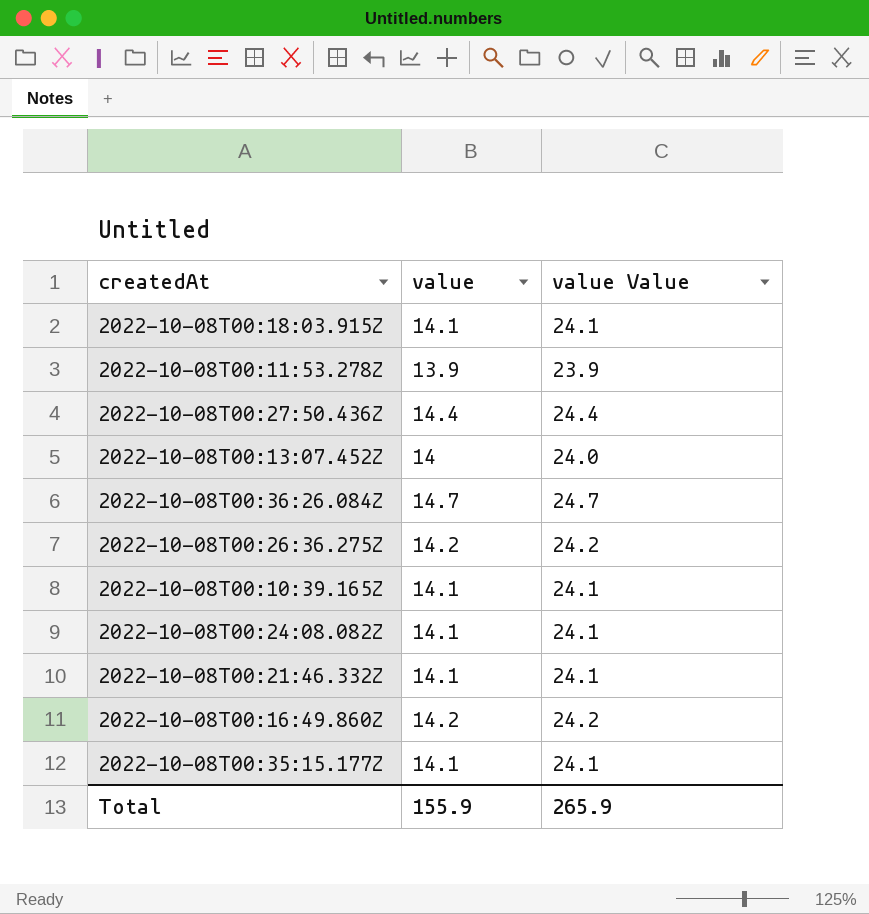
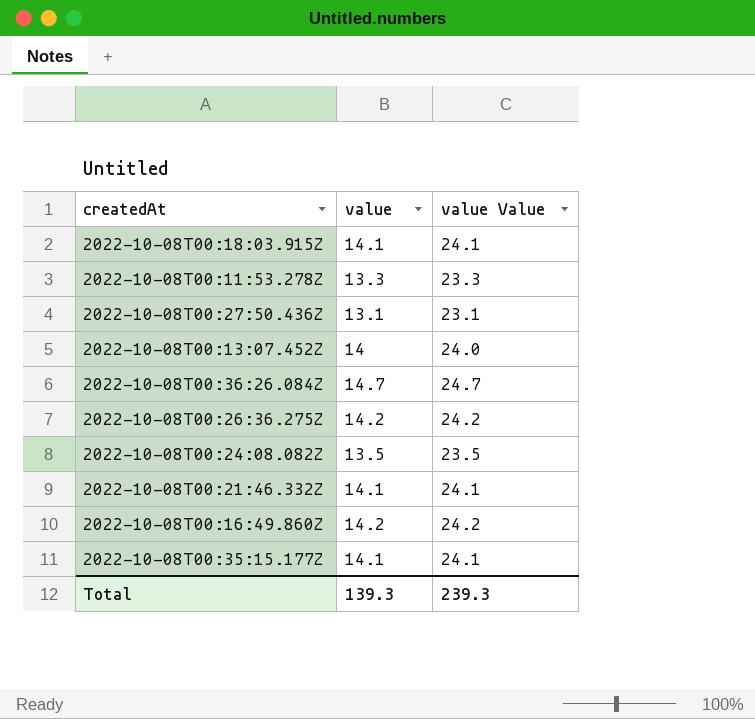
row 2022-10-08T00:10:39.165Z: 14.1 | 24.1 -> none
2022-10-08T00:11:53.278Z | value: 13.9 -> 13.3
2022-10-08T00:11:53.278Z | value Value: 23.9 -> 23.3
2022-10-08T00:27:50.436Z | value: 14.4 -> 13.1
2022-10-08T00:27:50.436Z | value Value: 24.4 -> 23.1
2022-10-08T00:24:08.082Z | value: 14.1 -> 13.5
2022-10-08T00:24:08.082Z | value Value: 24.1 -> 23.5
Total | value: 155.9 -> 139.3
Total | value Value: 265.9 -> 239.3

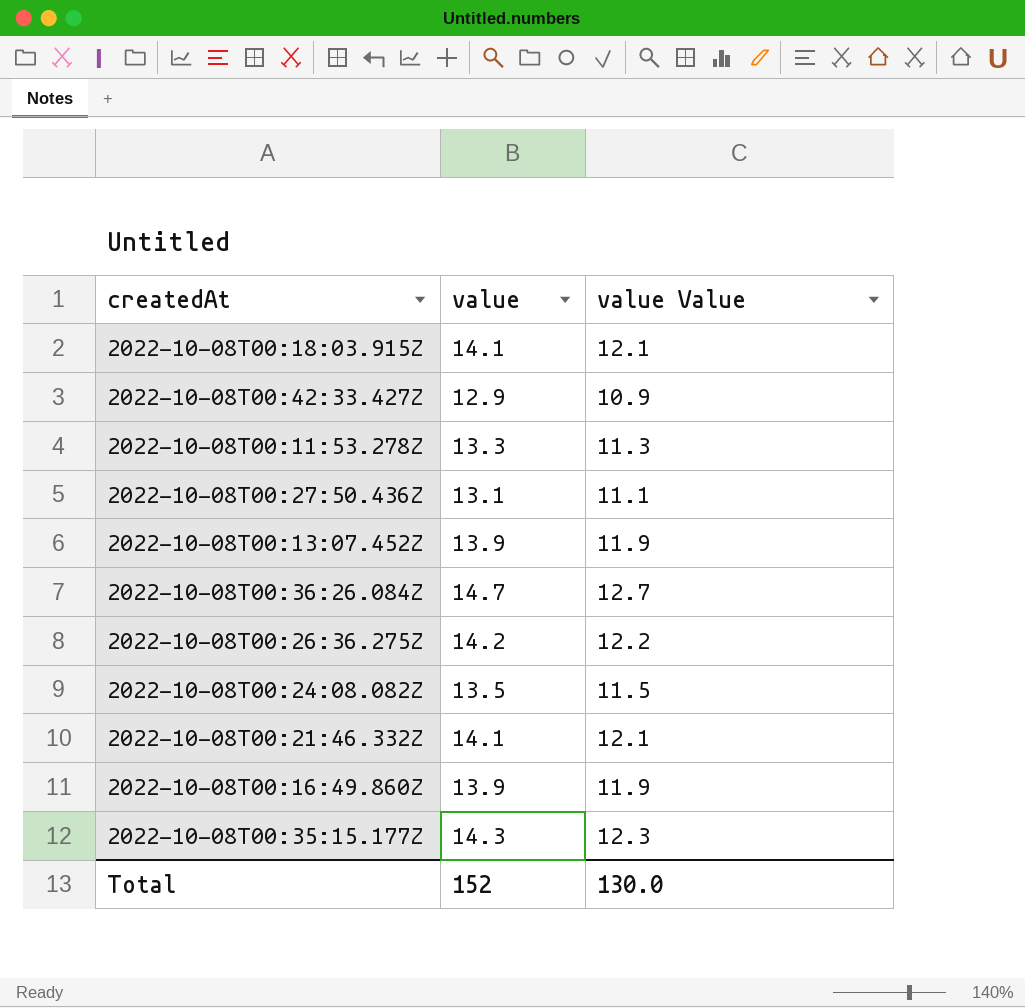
column value Value | formula: [value] + 10 -> [value] - 2
row 2022-10-08T00:42:33.427Z: none -> 12.9 | 10.9
2022-10-08T00:13:07.452Z | value: 14 -> 13.9
2022-10-08T00:16:49.860Z | value: 14.2 -> 13.9
2022-10-08T00:35:15.177Z | value: 14.1 -> 14.3
Total | value: 139.3 -> 152
Total | value Value: 239.3 -> 130.0

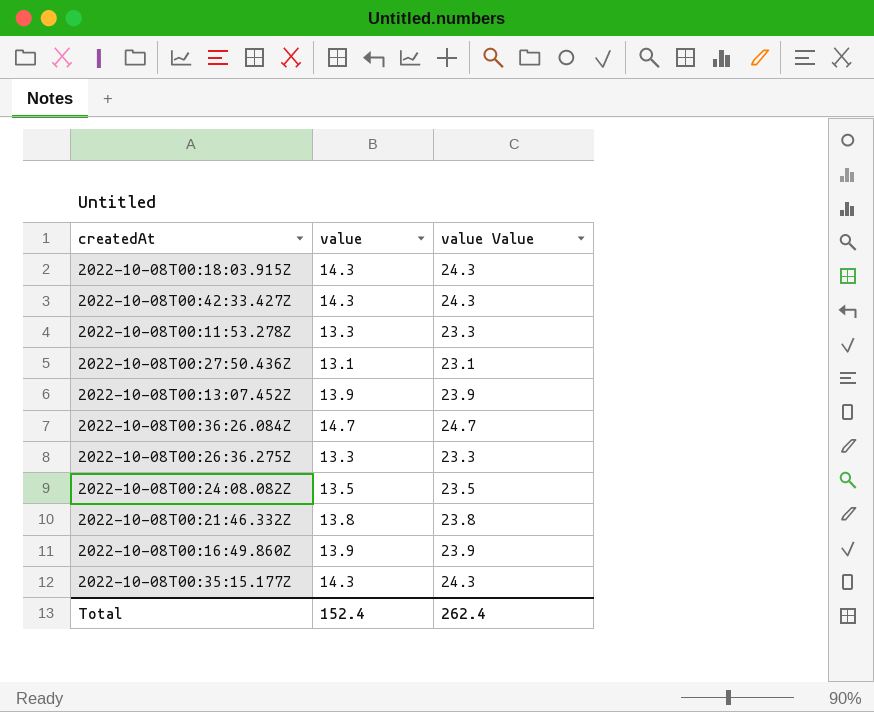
column value Value | formula: [value] - 2 -> [value] + 10
2022-10-08T00:18:03.915Z | value: 14.1 -> 14.3
2022-10-08T00:42:33.427Z | value: 12.9 -> 14.3
2022-10-08T00:26:36.275Z | value: 14.2 -> 13.3
2022-10-08T00:21:46.332Z | value: 14.1 -> 13.8
Total | value: 152 -> 152.4
Total | value Value: 130.0 -> 262.4

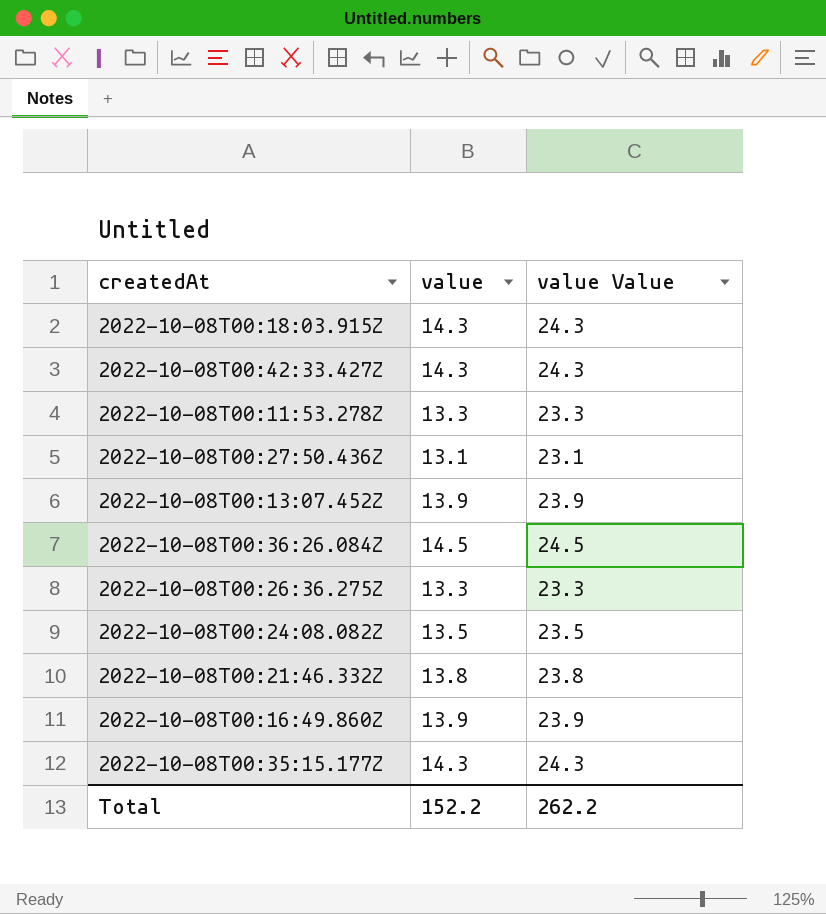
2022-10-08T00:36:26.084Z | value: 14.7 -> 14.5
2022-10-08T00:36:26.084Z | value Value: 24.7 -> 24.5
Total | value: 152.4 -> 152.2
Total | value Value: 262.4 -> 262.2

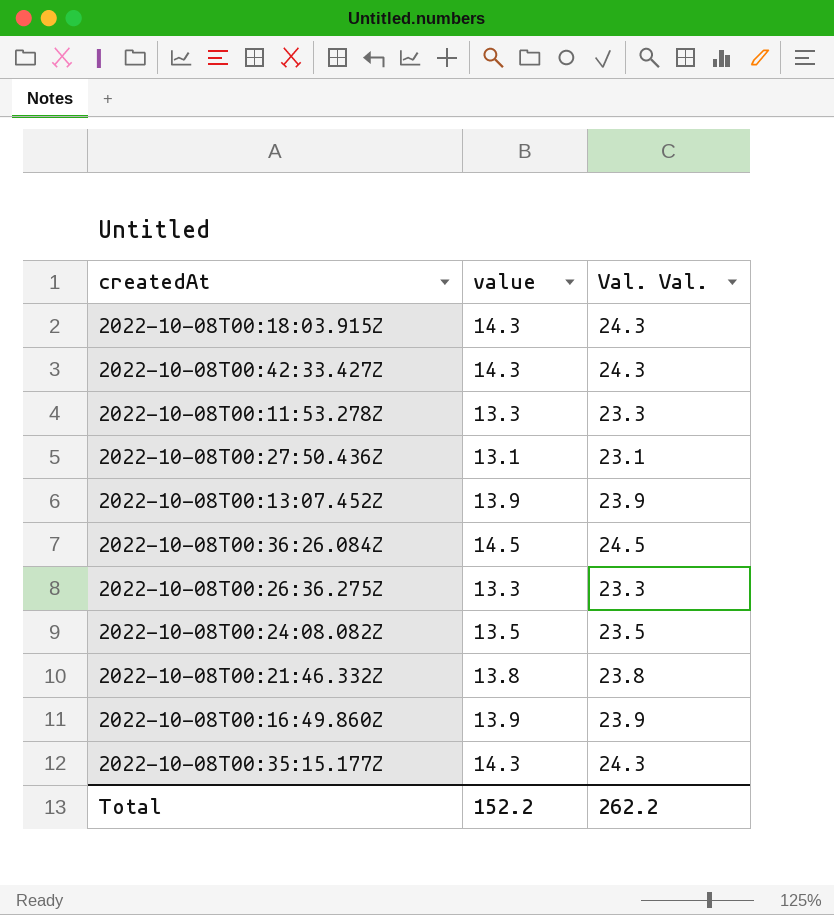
column name: value Value -> Val. Val.

